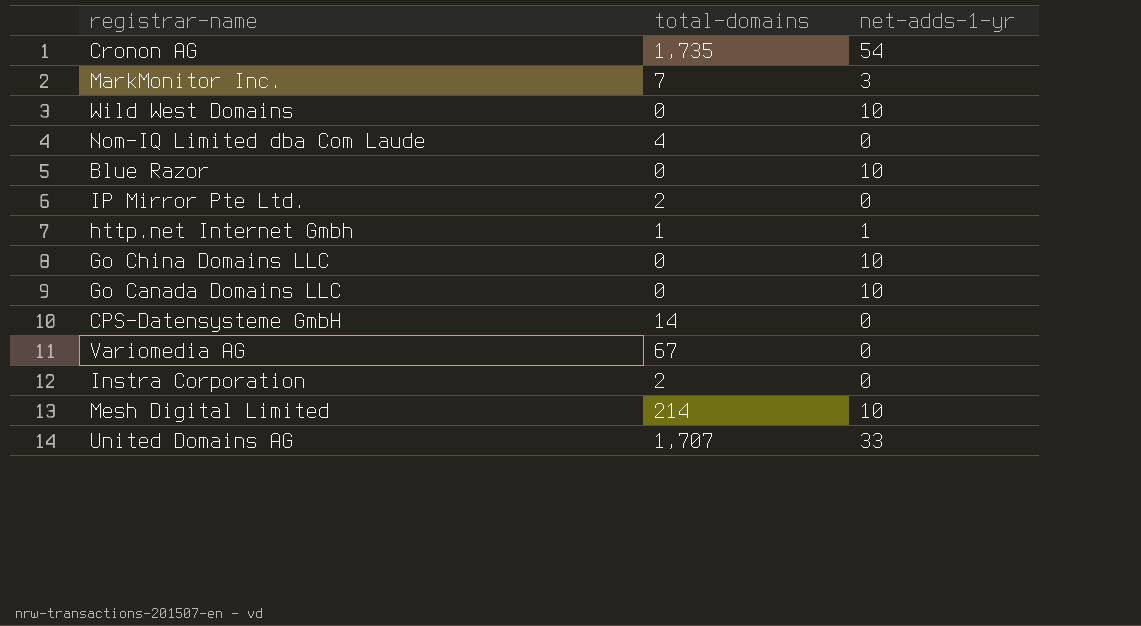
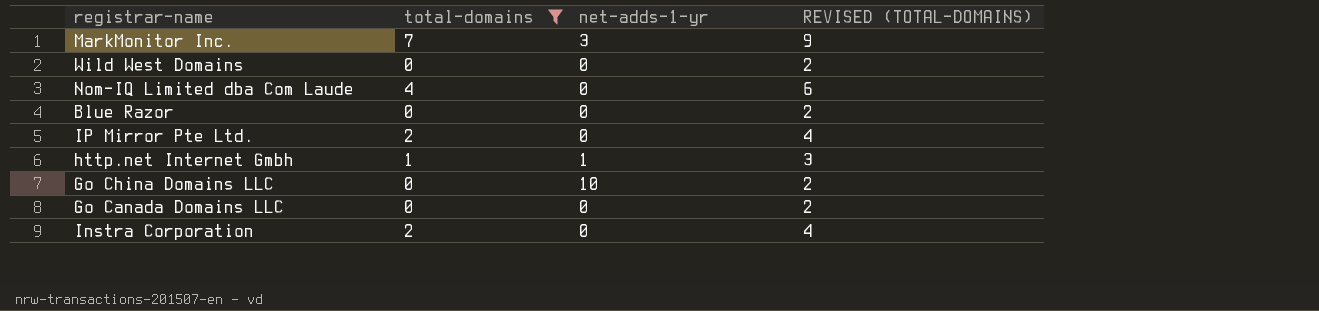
filter: none -> total-domains <= 7
column REVISED (TOTAL-DOMAINS) | formula: none -> [total-domains] + 2
Wild West Domains | net-adds-1-yr: 10 -> 0
Blue Razor | net-adds-1-yr: 10 -> 0
Go Canada Domains LLC | net-adds-1-yr: 10 -> 0

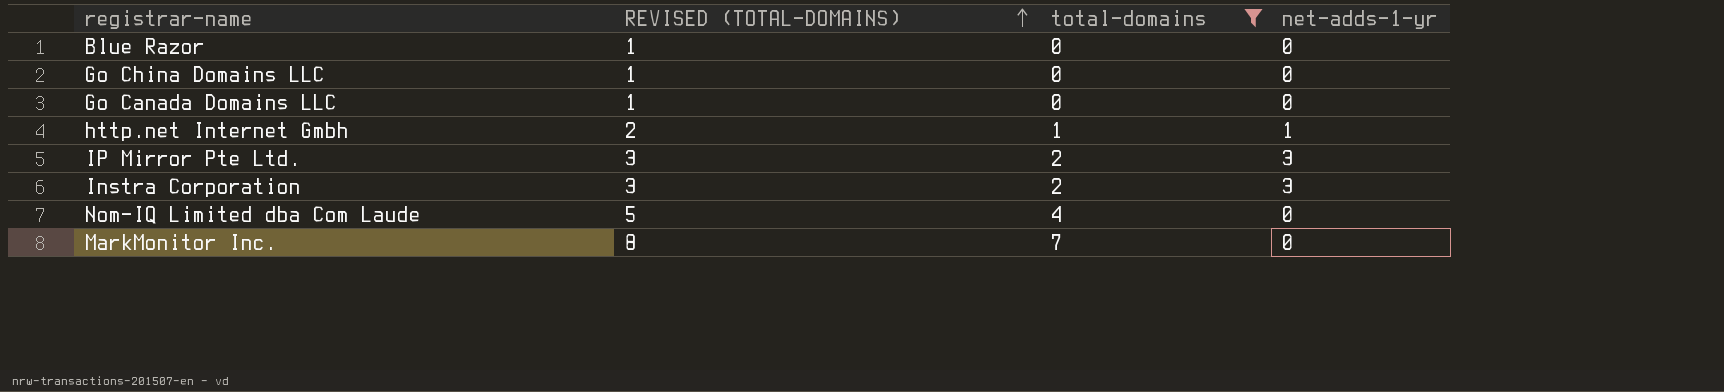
row order: none -> REVISED (TOTAL-DOMAINS) ascending
column REVISED (TOTAL-DOMAINS) | formula: [total-domains] + 2 -> [total-domains] + 1
column REVISED (TOTAL-DOMAINS) | position: 4 -> 2
row Wild West Domains: 0 | 0 | 2 -> none
Go China Domains LLC | net-adds-1-yr: 10 -> 0
IP Mirror Pte Ltd. | net-adds-1-yr: 0 -> 3
Instra Corporation | net-adds-1-yr: 0 -> 3
MarkMonitor Inc. | net-adds-1-yr: 3 -> 0

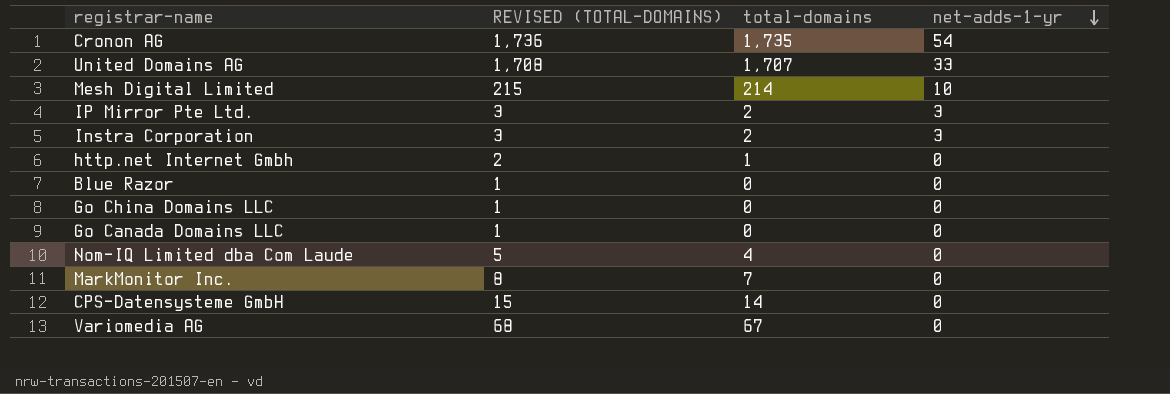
filter: total-domains <= 7 -> none
row order: REVISED (TOTAL-DOMAINS) ascending -> net-adds-1-yr descending
http.net Internet Gmbh | net-adds-1-yr: 1 -> 0

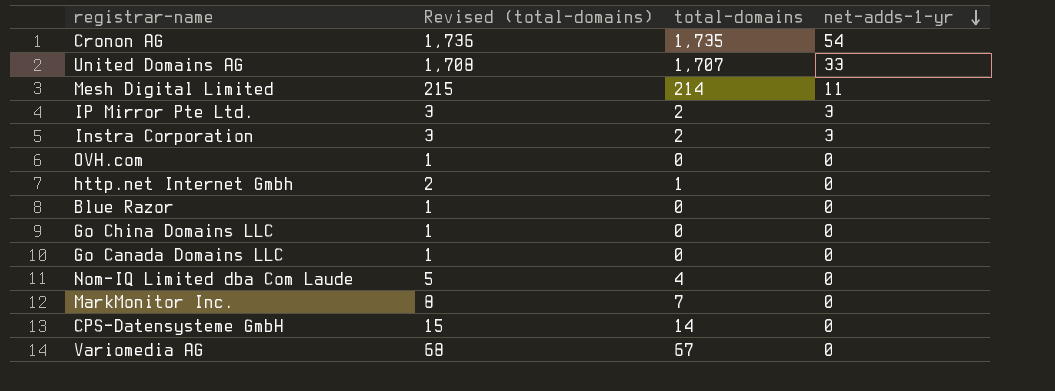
column name: REVISED (TOTAL-DOMAINS) -> Revised (total-domains)
Mesh Digital Limited | net-adds-1-yr: 10 -> 11
row OVH.com: none -> 1 | 0 | 0

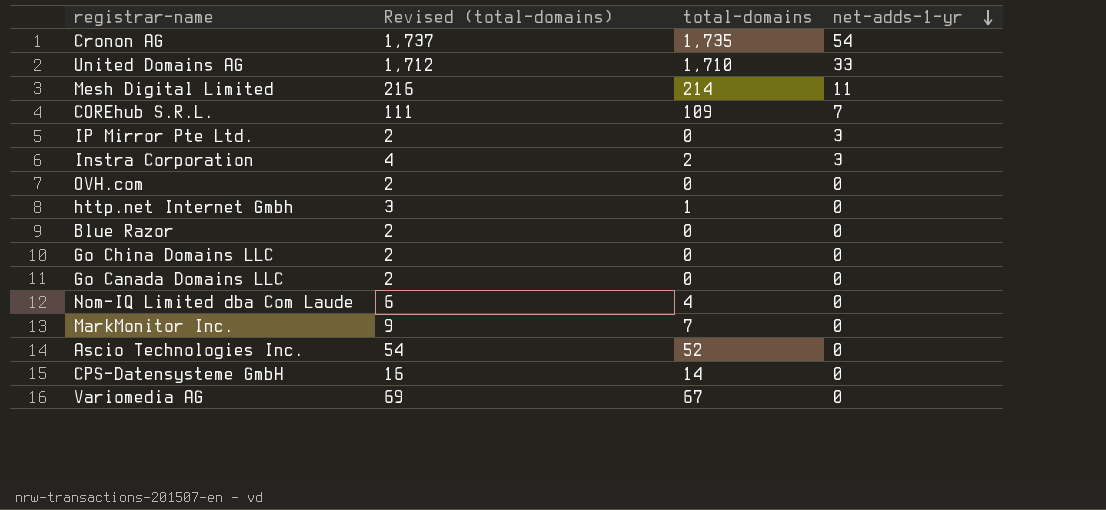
column Revised (total-domains) | formula: [total-domains] + 1 -> [total-domains] + 2
United Domains AG | total-domains: 1,707 -> 1,710
row COREhub S.R.L.: none -> 111 | 109 | 7
IP Mirror Pte Ltd. | total-domains: 2 -> 0
row Ascio Technologies Inc.: none -> 54 | 52 | 0

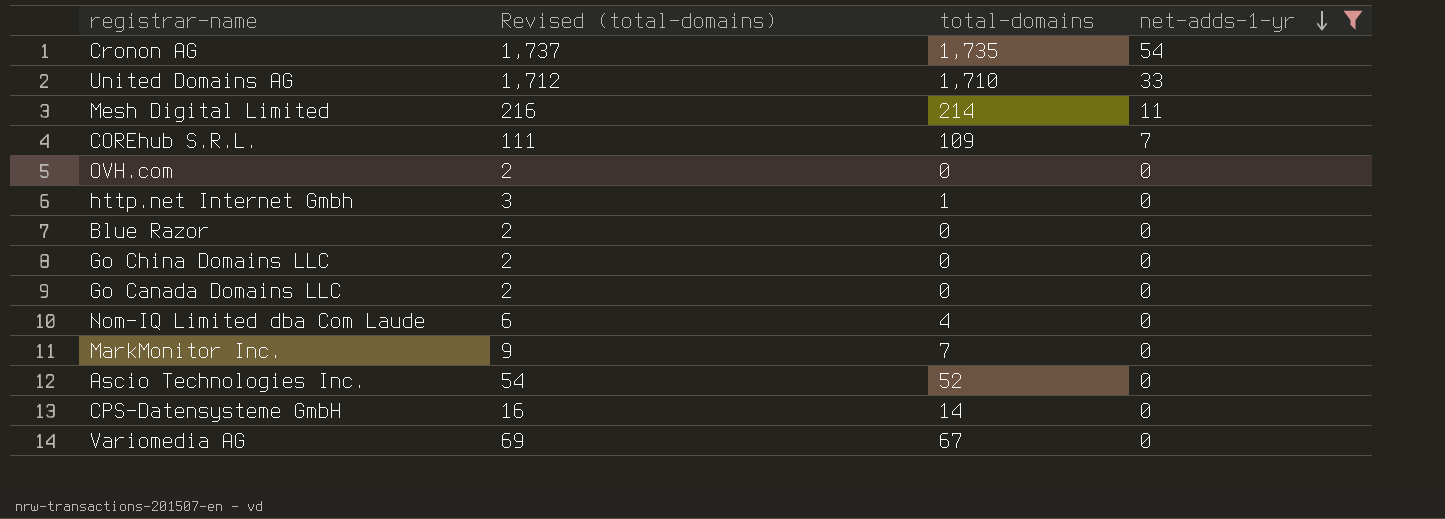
filter: none -> net-adds-1-yr != 3

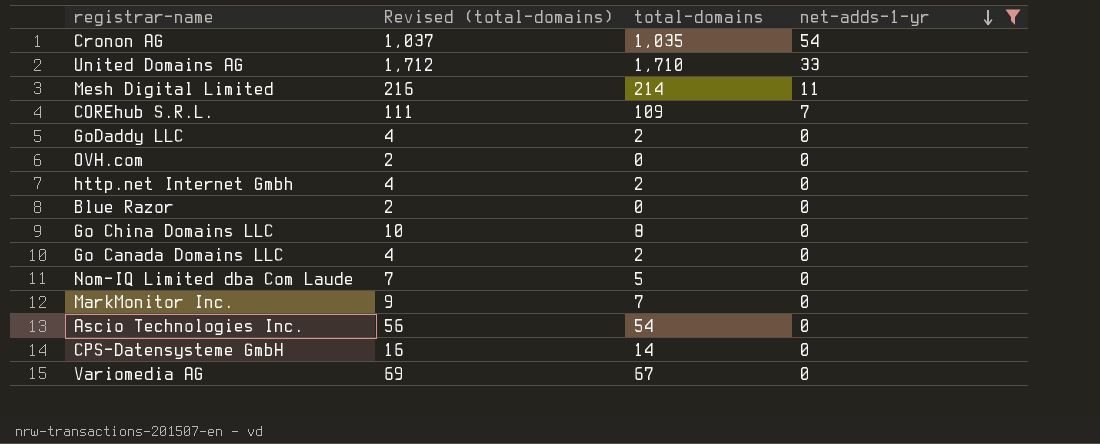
Cronon AG | Revised (total-domains): 1,737 -> 1,037
Cronon AG | total-domains: 1,735 -> 1,035
row GoDaddy LLC: none -> 4 | 2 | 0
http.net Internet Gmbh | Revised (total-domains): 3 -> 4
http.net Internet Gmbh | total-domains: 1 -> 2
Go China Domains LLC | Revised (total-domains): 2 -> 10
Go China Domains LLC | total-domains: 0 -> 8
Go Canada Domains LLC | Revised (total-domains): 2 -> 4
Go Canada Domains LLC | total-domains: 0 -> 2
Nom-IQ Limited dba Com Laude | Revised (total-domains): 6 -> 7
Nom-IQ Limited dba Com Laude | total-domains: 4 -> 5
Ascio Technologies Inc. | Revised (total-domains): 54 -> 56
Ascio Technologies Inc. | total-domains: 52 -> 54

